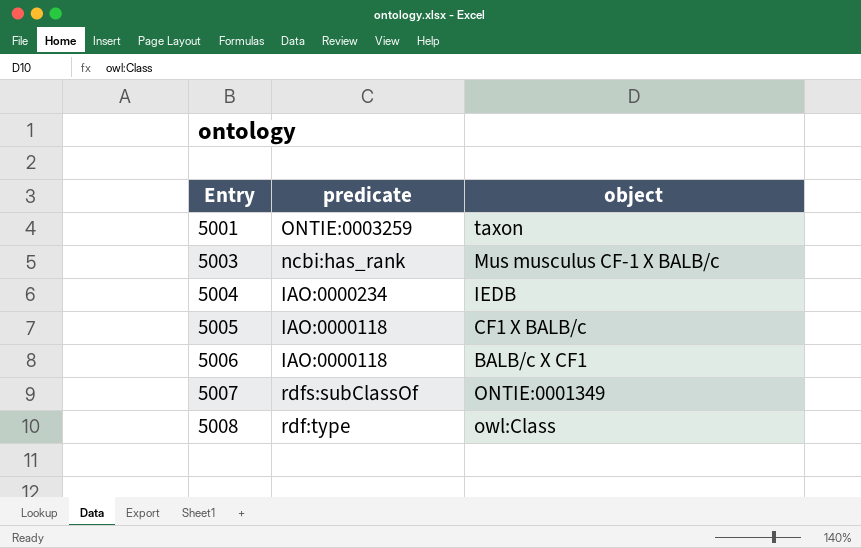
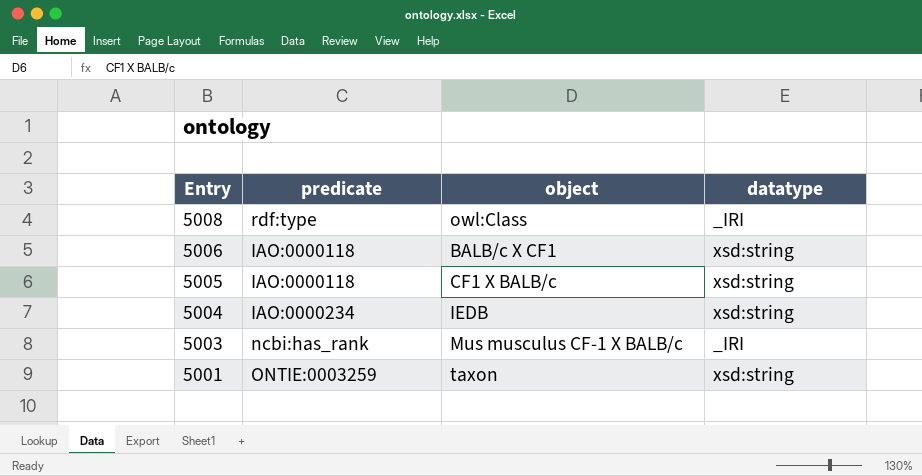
row order: Entry ascending -> Entry descending
column datatype | position: none -> 4
row 5007: rdfs:subClassOf | ONTIE:0001349 -> none

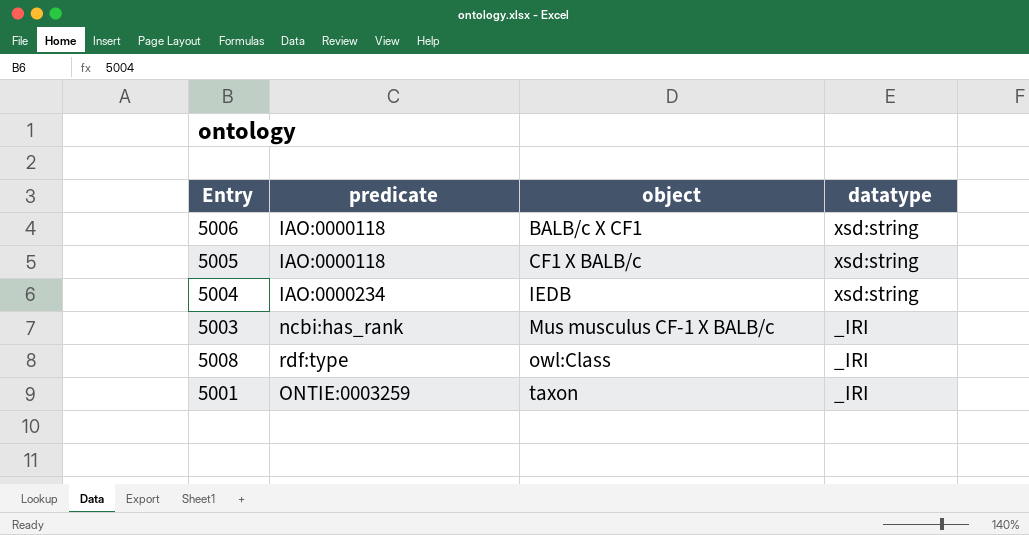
row order: Entry descending -> object ascending
5001 | datatype: xsd:string -> _IRI

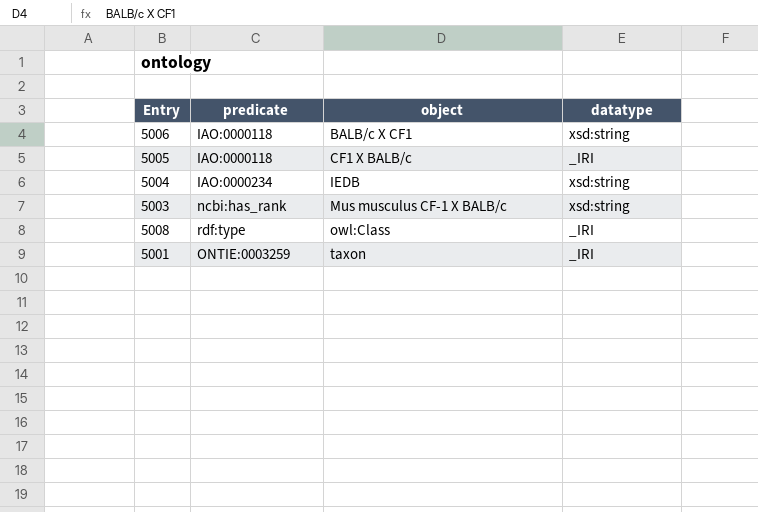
5005 | datatype: xsd:string -> _IRI
5003 | datatype: _IRI -> xsd:string

